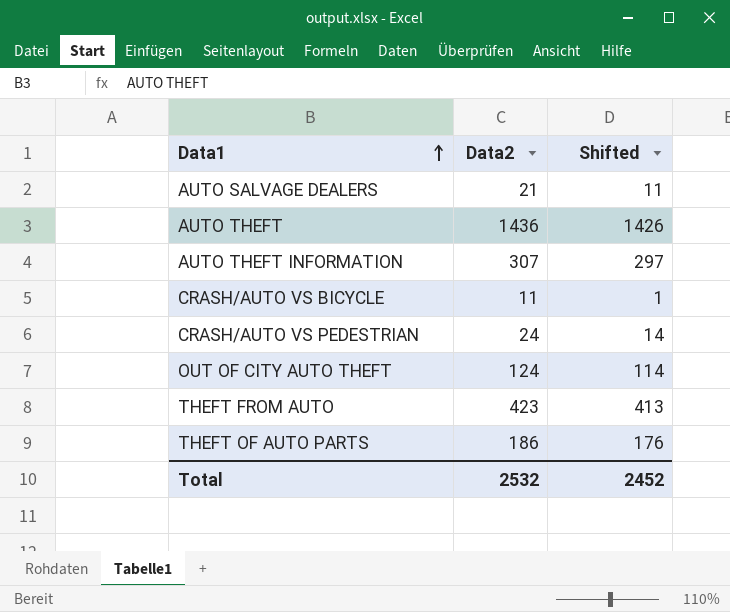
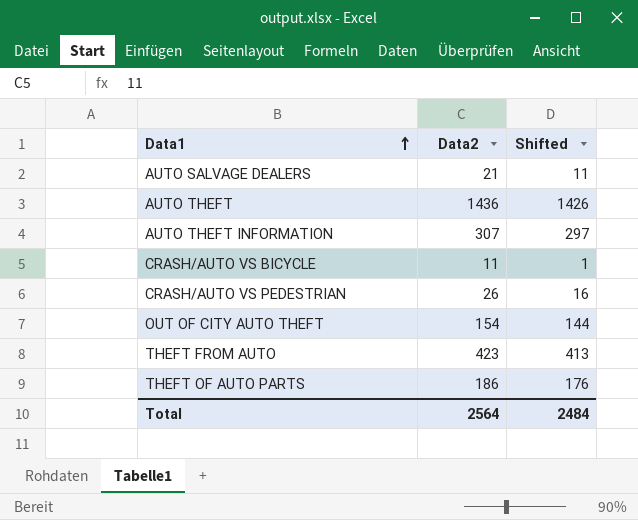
CRASH/AUTO VS PEDESTRIAN | Data2: 24 -> 26
CRASH/AUTO VS PEDESTRIAN | Shifted: 14 -> 16
OUT OF CITY AUTO THEFT | Data2: 124 -> 154
OUT OF CITY AUTO THEFT | Shifted: 114 -> 144
Total | Data2: 2532 -> 2564
Total | Shifted: 2452 -> 2484

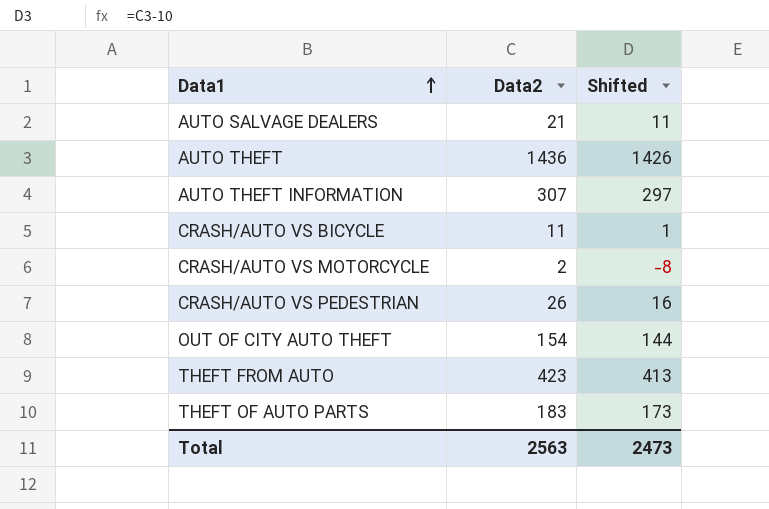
row CRASH/AUTO VS MOTORCYCLE: none -> 2 | -8
THEFT OF AUTO PARTS | Data2: 186 -> 183
THEFT OF AUTO PARTS | Shifted: 176 -> 173
Total | Data2: 2564 -> 2563
Total | Shifted: 2484 -> 2473

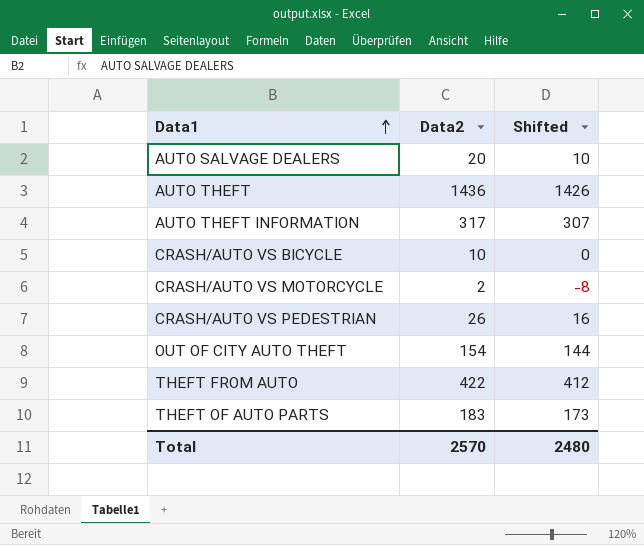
AUTO SALVAGE DEALERS | Data2: 21 -> 20
AUTO SALVAGE DEALERS | Shifted: 11 -> 10
AUTO THEFT INFORMATION | Data2: 307 -> 317
AUTO THEFT INFORMATION | Shifted: 297 -> 307
CRASH/AUTO VS BICYCLE | Data2: 11 -> 10
CRASH/AUTO VS BICYCLE | Shifted: 1 -> 0
THEFT FROM AUTO | Data2: 423 -> 422
THEFT FROM AUTO | Shifted: 413 -> 412
Total | Data2: 2563 -> 2570
Total | Shifted: 2473 -> 2480

